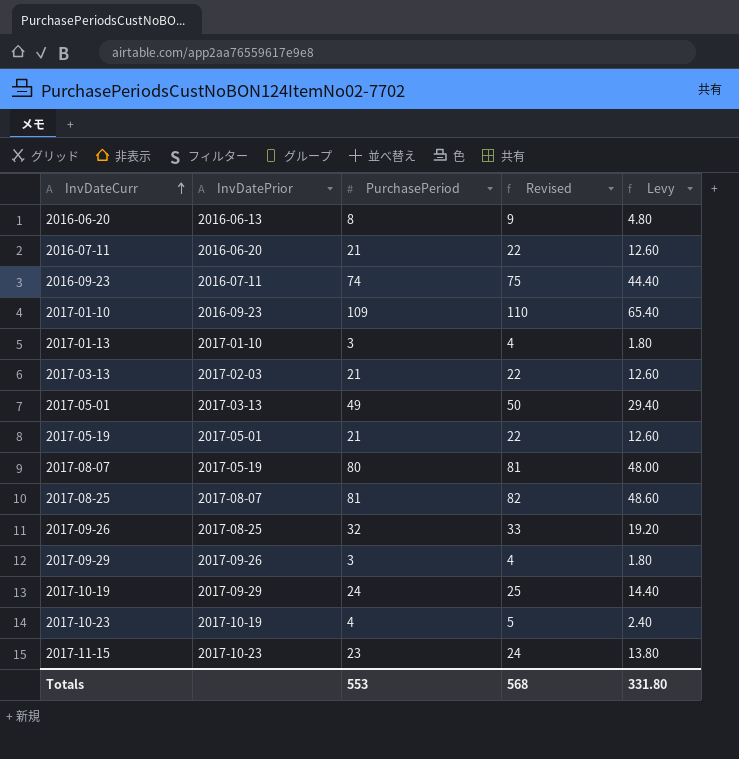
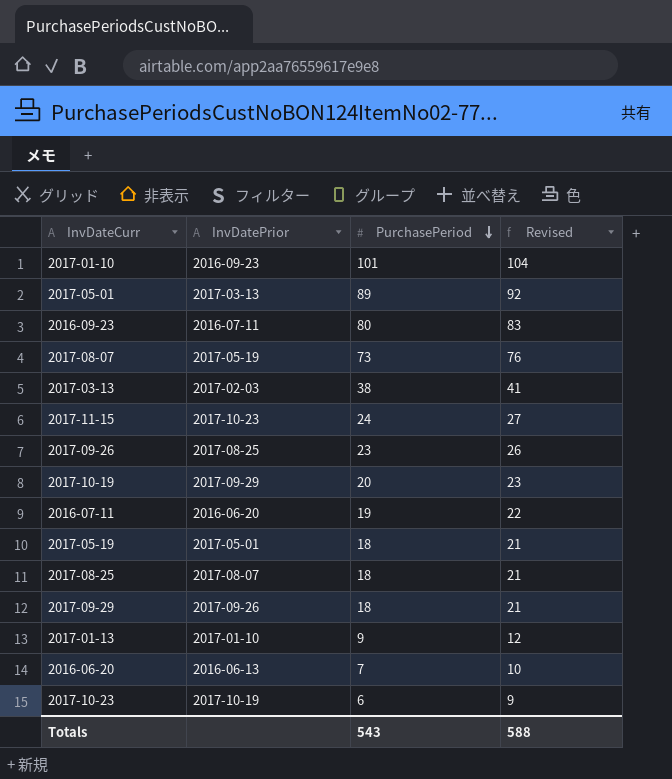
row order: InvDateCurr ascending -> PurchasePeriod descending
column Levy | formula: [PurchasePeriod] * 0.6 -> none
column Revised | formula: [PurchasePeriod] + 1 -> [PurchasePeriod] + 3
2017-01-10 | PurchasePeriod: 109 -> 101
2017-05-01 | PurchasePeriod: 49 -> 89
2016-09-23 | PurchasePeriod: 74 -> 80
2017-08-07 | PurchasePeriod: 80 -> 73
2017-03-13 | PurchasePeriod: 21 -> 38
2017-11-15 | PurchasePeriod: 23 -> 24
2017-09-26 | PurchasePeriod: 32 -> 23
2017-10-19 | PurchasePeriod: 24 -> 20
2016-07-11 | PurchasePeriod: 21 -> 19
2017-05-19 | PurchasePeriod: 21 -> 18
2017-08-25 | PurchasePeriod: 81 -> 18
2017-09-29 | PurchasePeriod: 3 -> 18
2017-01-13 | PurchasePeriod: 3 -> 9
2016-06-20 | PurchasePeriod: 8 -> 7
2017-10-23 | PurchasePeriod: 4 -> 6
Totals | PurchasePeriod: 553 -> 543
Totals | Revised: 568 -> 588

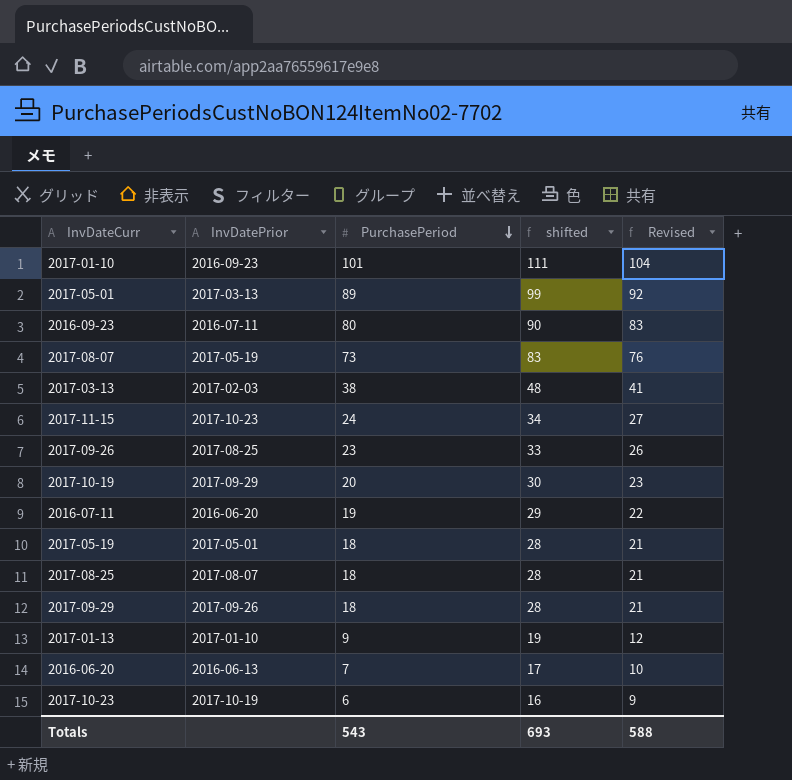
column shifted | formula: none -> [PurchasePeriod] + 10

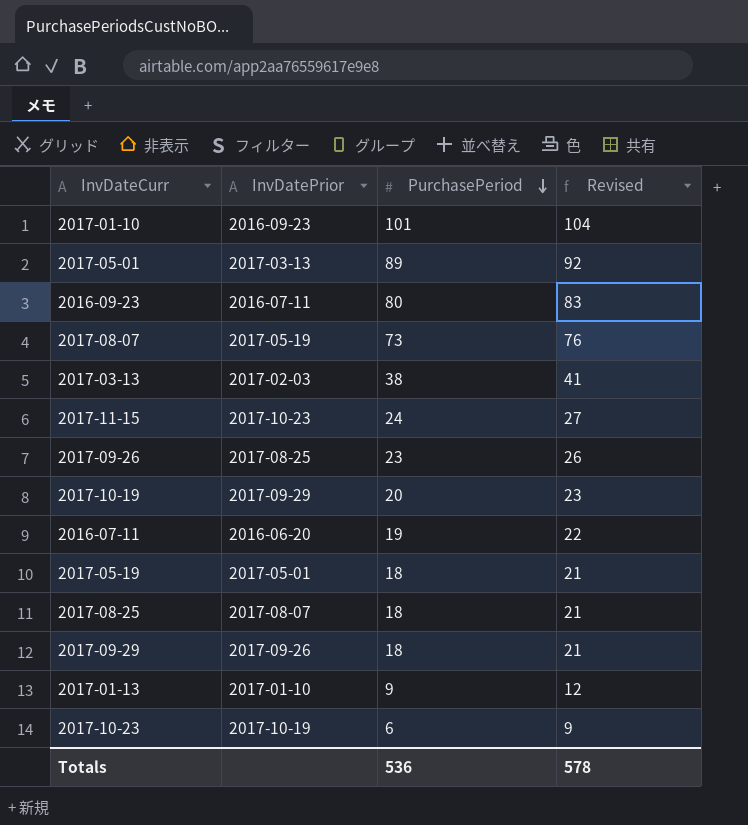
column shifted | formula: [PurchasePeriod] + 10 -> none
row 2016-06-20: 2016-06-13 | 7 | 17 | 10 -> none
Totals | PurchasePeriod: 543 -> 536
Totals | Revised: 588 -> 578

